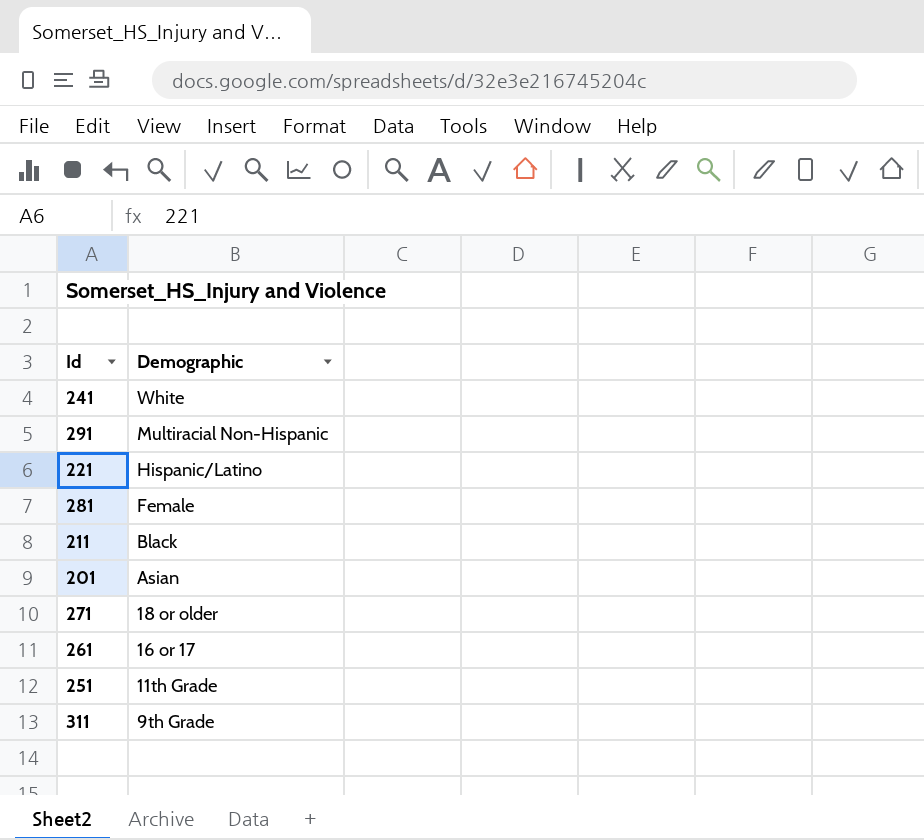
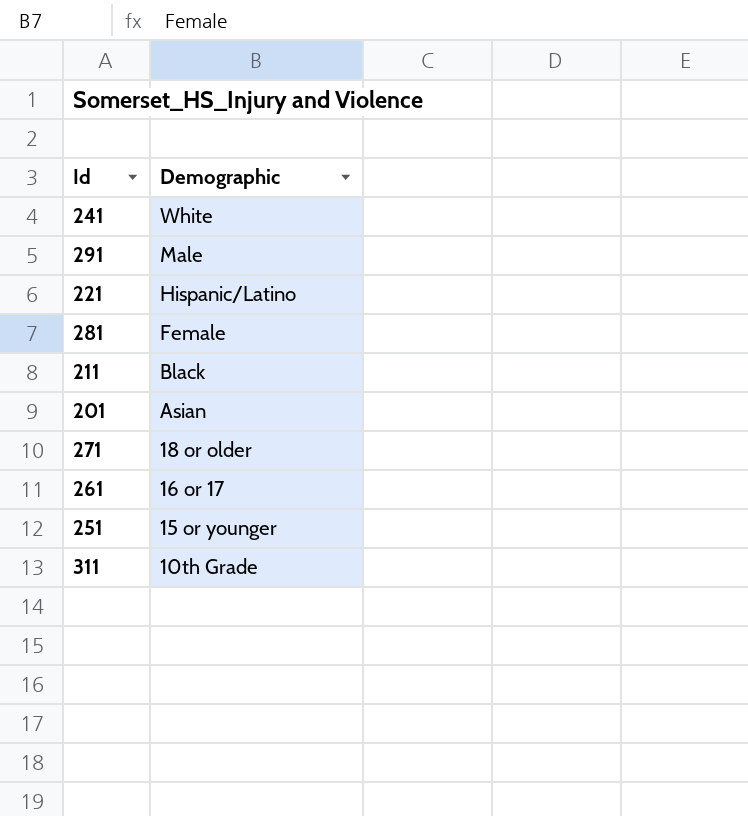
291 | Demographic: Multiracial Non-Hispanic -> Male
251 | Demographic: 11th Grade -> 15 or younger
311 | Demographic: 9th Grade -> 10th Grade

